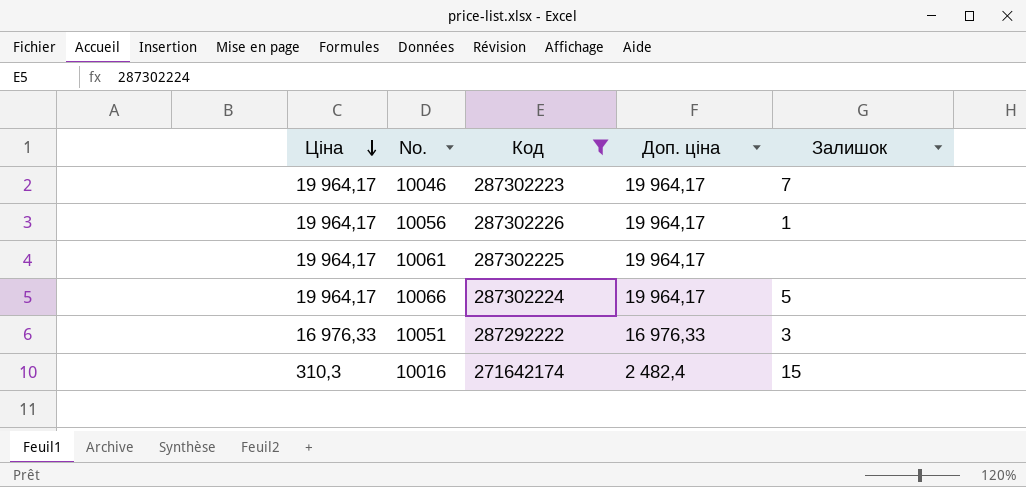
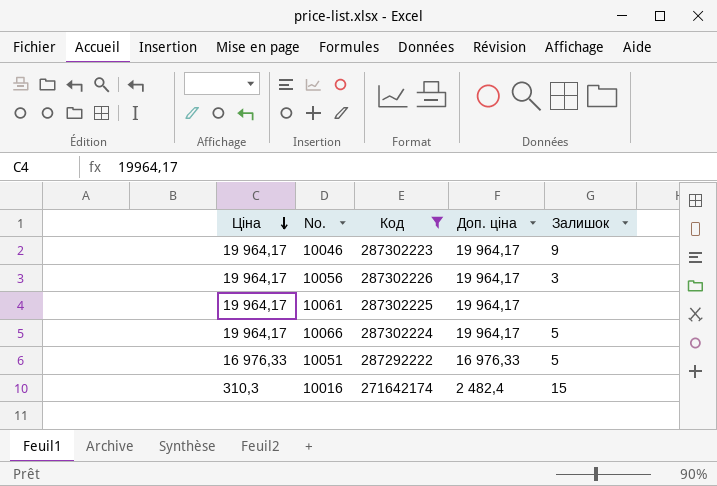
10046 | Залишок: 7 -> 9
10056 | Залишок: 1 -> 3
10051 | Залишок: 3 -> 5

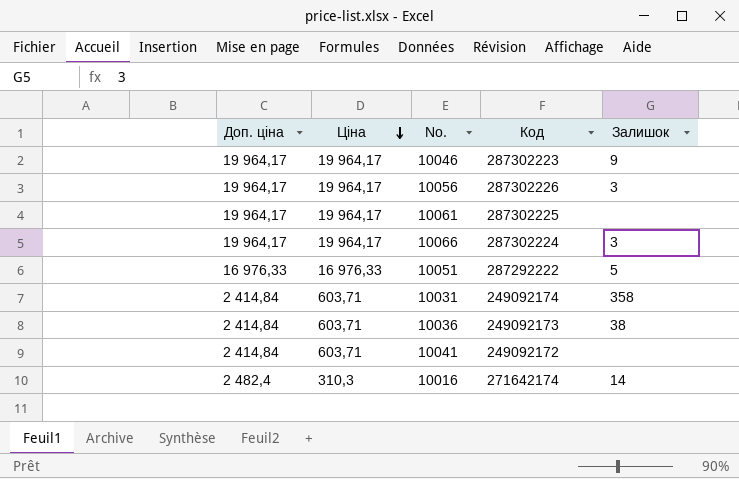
filter: Код >= 271642174 -> none
column Доп. ціна | position: 4 -> 1
10066 | Залишок: 5 -> 3
10016 | Залишок: 15 -> 14

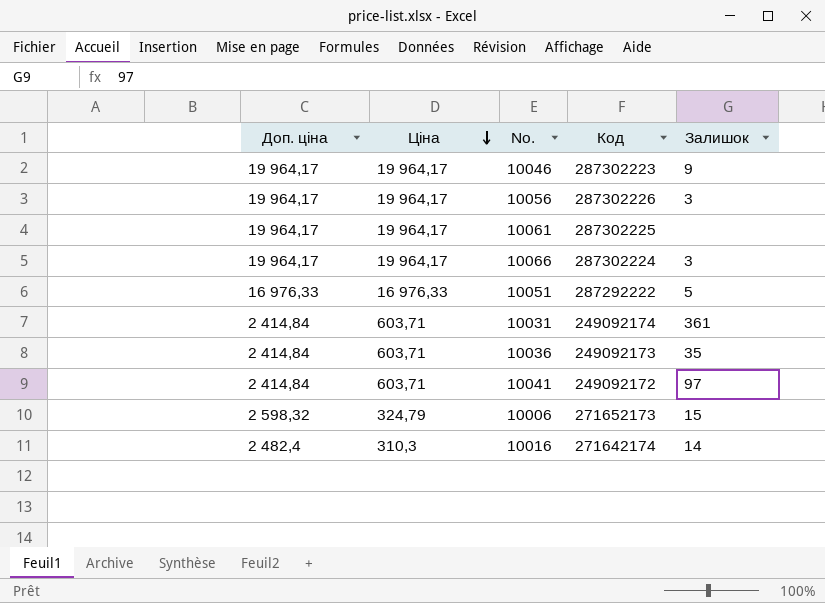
10031 | Залишок: 358 -> 361
10036 | Залишок: 38 -> 35
10041 | Залишок: none -> 97
row 10006: none -> 2 598,32 | 324,79 | 271652173 | 15

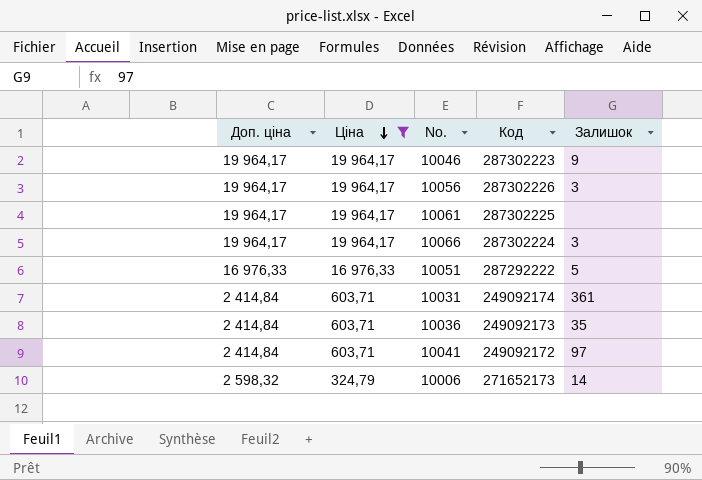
filter: none -> Ціна != 310,3
10006 | Залишок: 15 -> 14

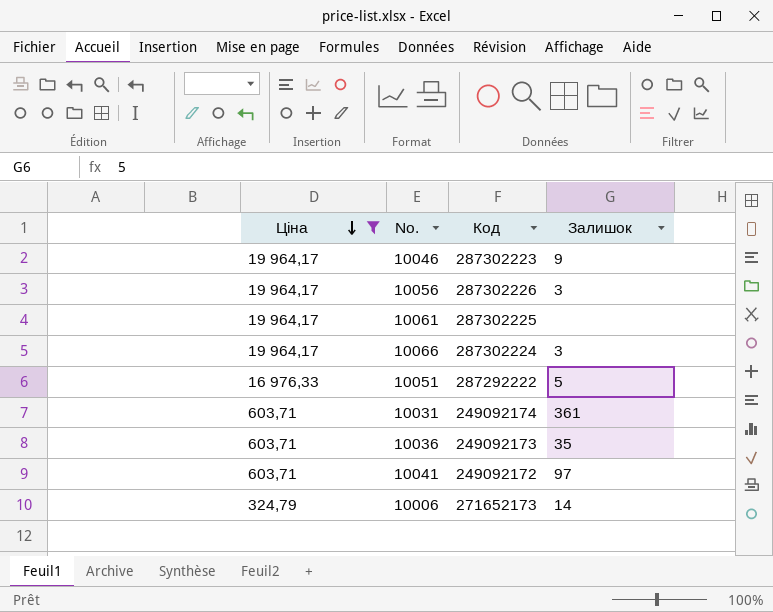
column Доп. ціна | position: 1 -> none

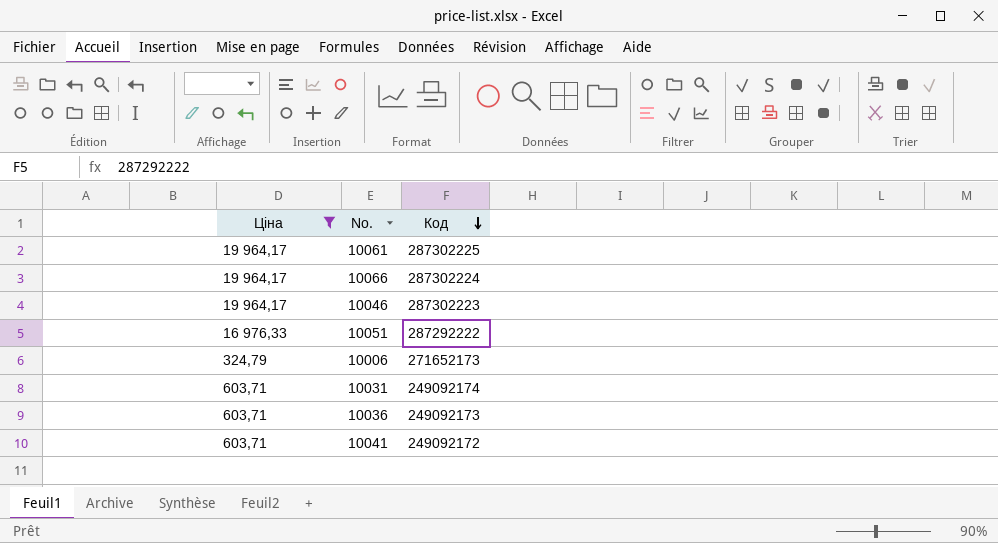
row order: Ціна descending -> Код descending
column Залишок | position: 4 -> none
row 10056: 19 964,17 | 287302226 | 3 -> none

